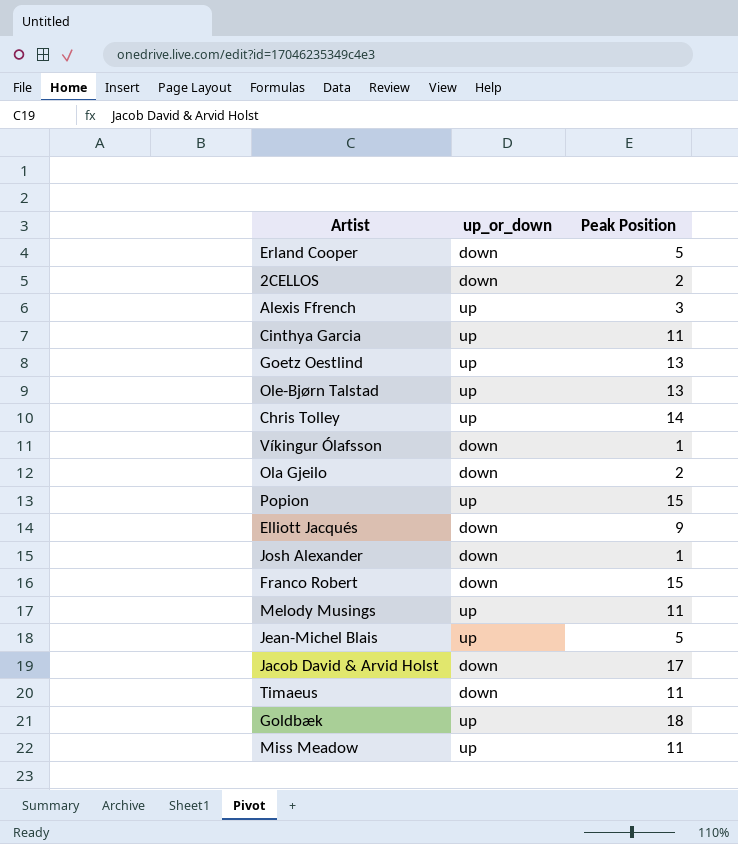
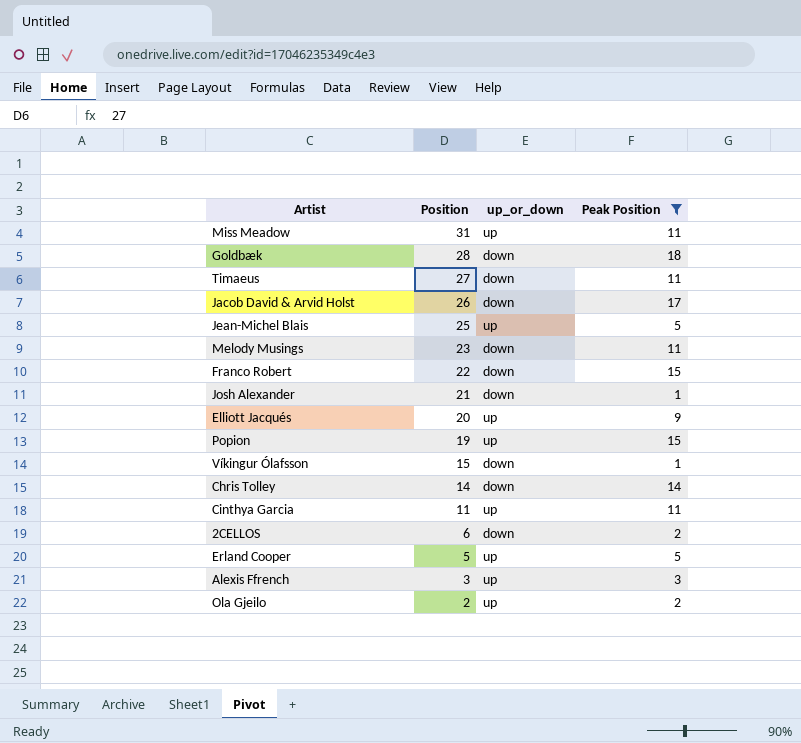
filter: none -> Peak Position != 13
row order: none -> Position descending
column Position | position: none -> 2
Goldbæk | up_or_down: up -> down
Melody Musings | up_or_down: up -> down
Elliott Jacqués | up_or_down: down -> up
Chris Tolley | up_or_down: up -> down
Erland Cooper | up_or_down: down -> up
Ola Gjeilo | up_or_down: down -> up

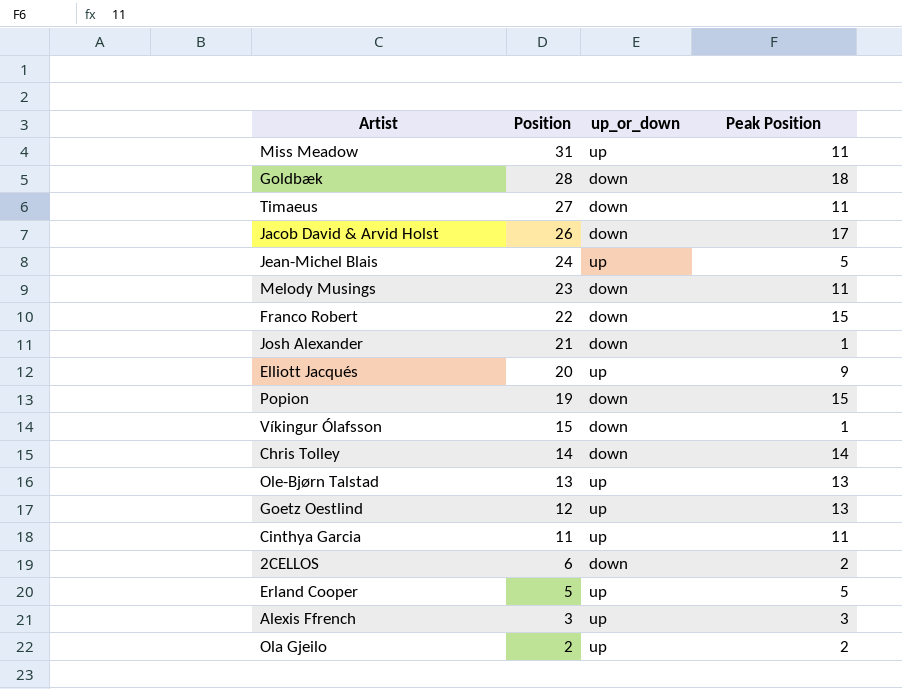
filter: Peak Position != 13 -> none
Jean-Michel Blais | Position: 25 -> 24
Popion | up_or_down: up -> down

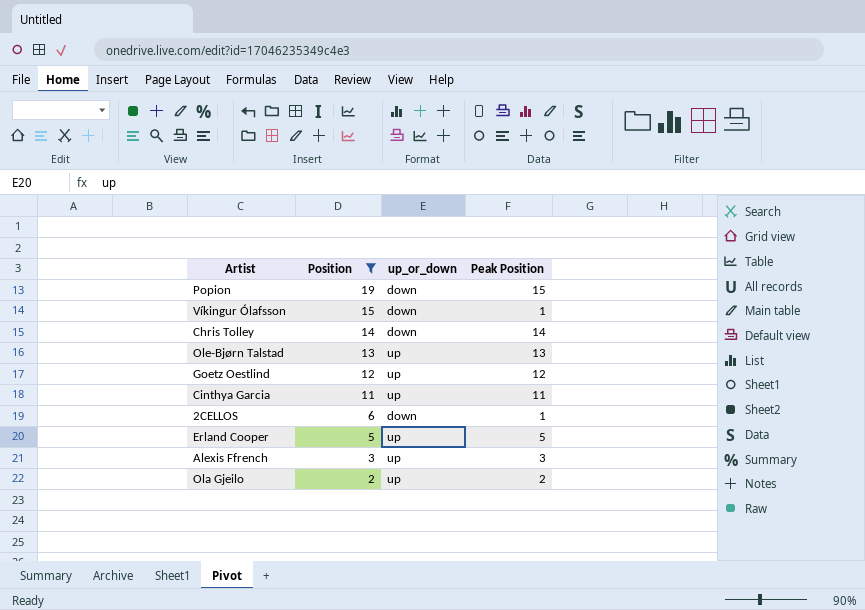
filter: none -> Position <= 19
Goetz Oestlind | Peak Position: 13 -> 12
2CELLOS | Peak Position: 2 -> 1

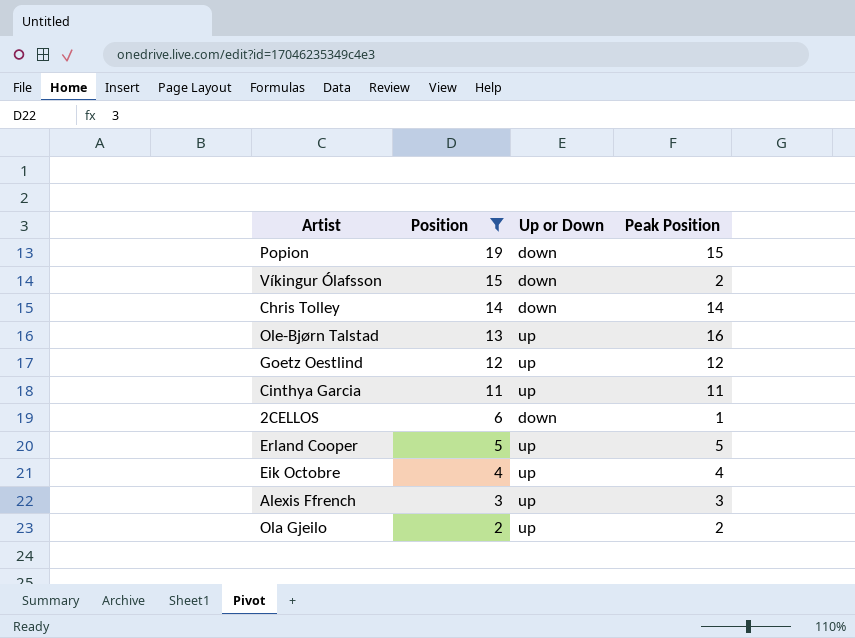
column name: up_or_down -> Up or Down
Víkingur Ólafsson | Peak Position: 1 -> 2
Ole-Bjørn Talstad | Peak Position: 13 -> 16
row Eik Octobre: none -> 4 | up | 4

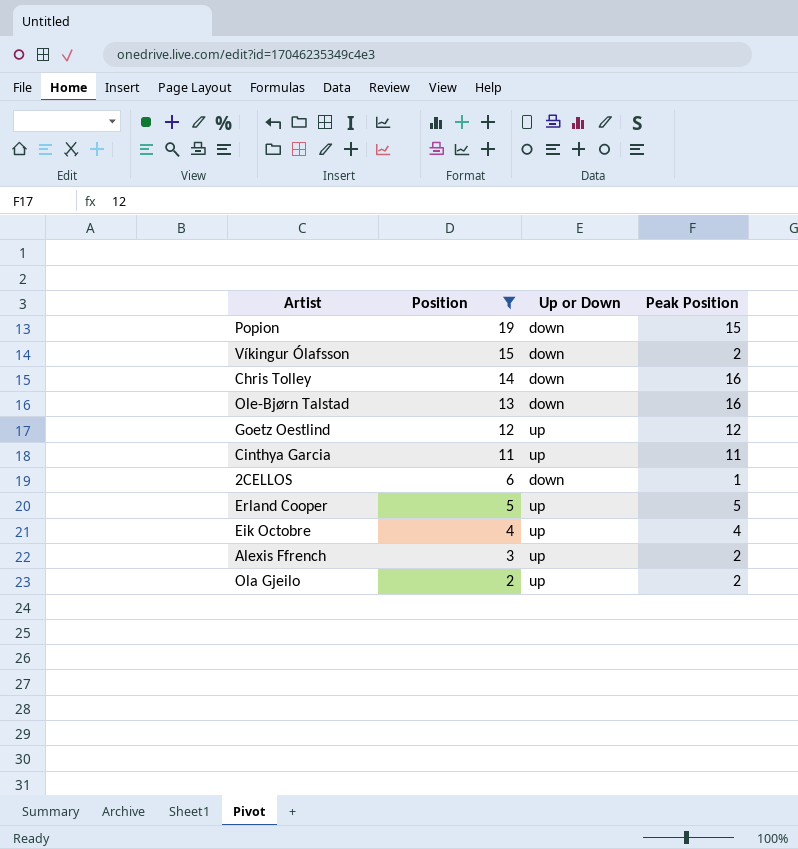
Chris Tolley | Peak Position: 14 -> 16
Ole-Bjørn Talstad | Up or Down: up -> down
Alexis Ffrench | Peak Position: 3 -> 2

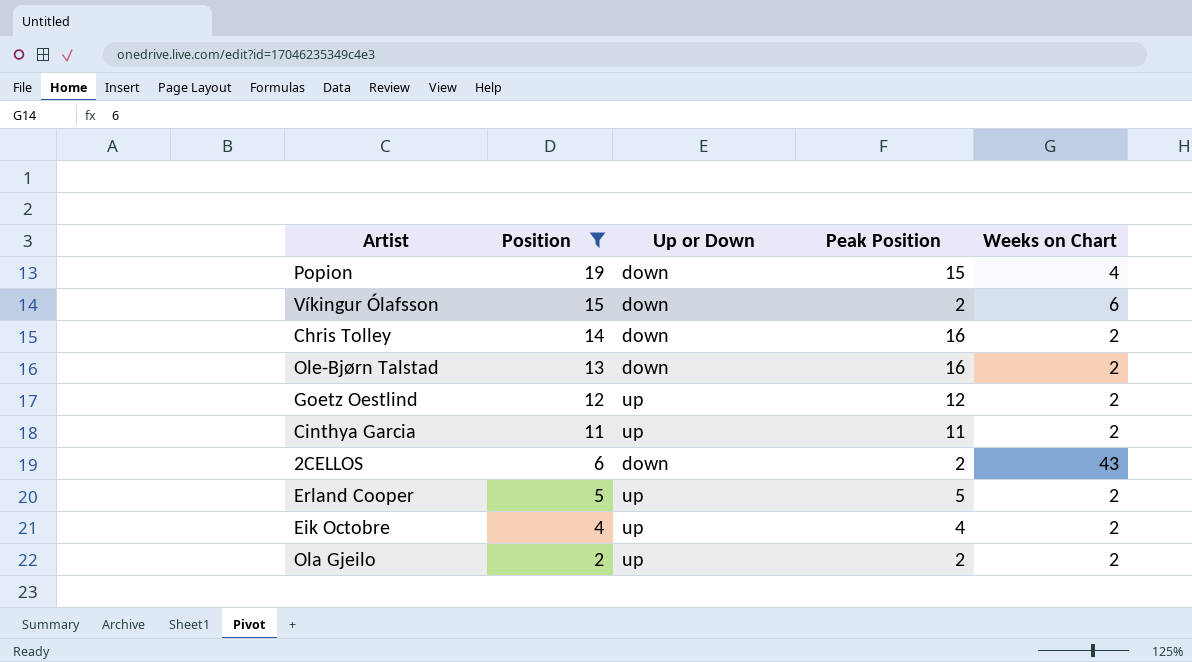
column Weeks on Chart | position: none -> 5
row Alexis Ffrench: 3 | up | 2 -> none
2CELLOS | Peak Position: 1 -> 2

